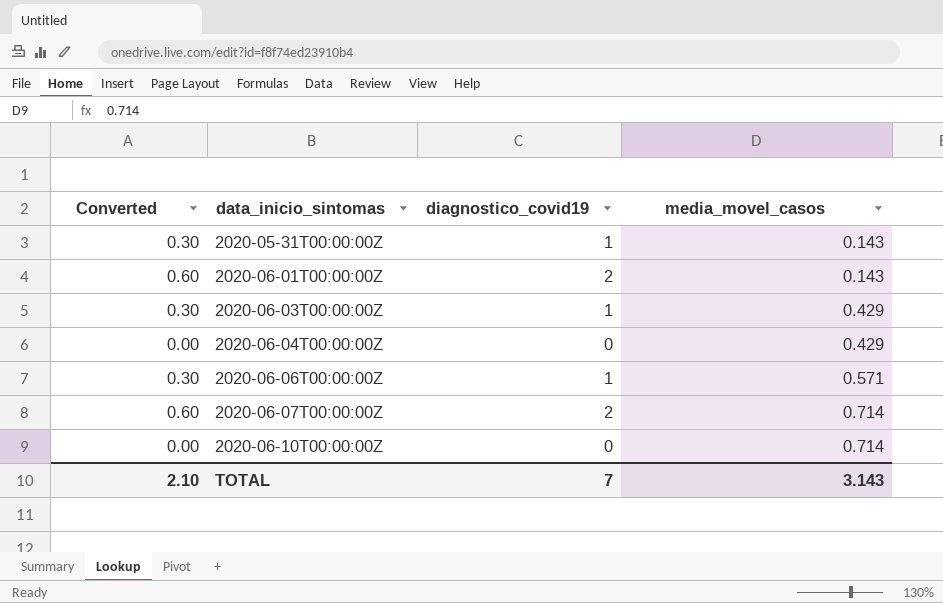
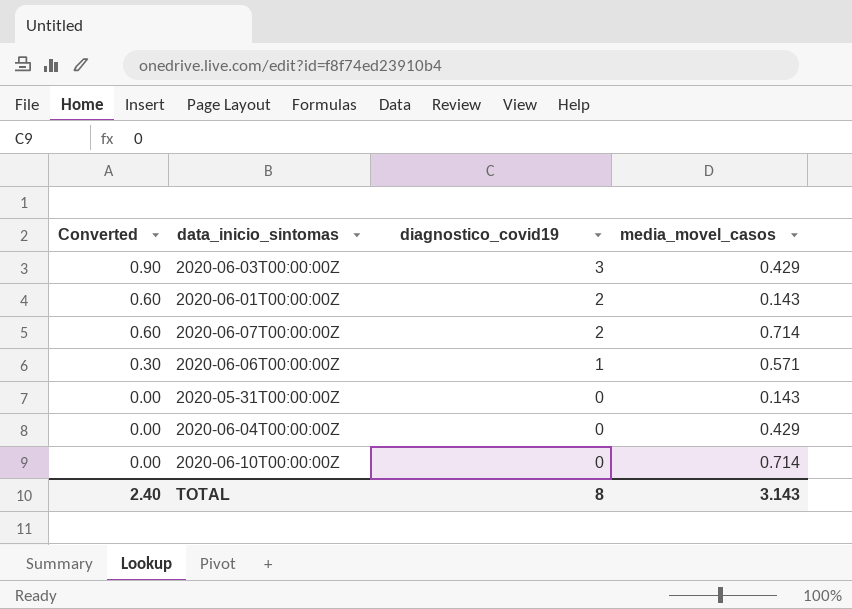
row order: data_inicio_sintomas ascending -> Converted descending
2020-06-03T00:00:00Z | Converted: 0.30 -> 0.90
2020-06-03T00:00:00Z | diagnostico_covid19: 1 -> 3
2020-05-31T00:00:00Z | Converted: 0.30 -> 0.00
2020-05-31T00:00:00Z | diagnostico_covid19: 1 -> 0
TOTAL | Converted: 2.10 -> 2.40
TOTAL | diagnostico_covid19: 7 -> 8

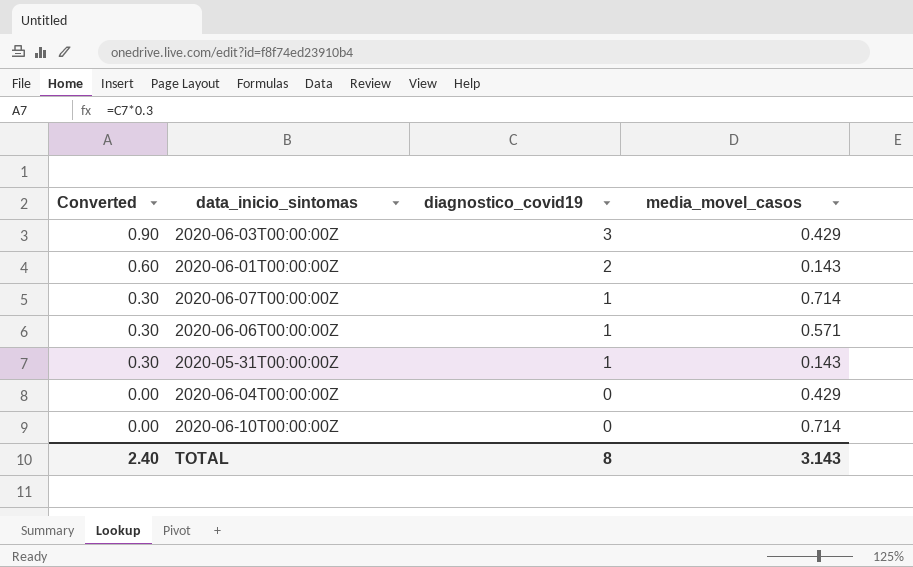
2020-06-07T00:00:00Z | Converted: 0.60 -> 0.30
2020-06-07T00:00:00Z | diagnostico_covid19: 2 -> 1
2020-05-31T00:00:00Z | Converted: 0.00 -> 0.30
2020-05-31T00:00:00Z | diagnostico_covid19: 0 -> 1

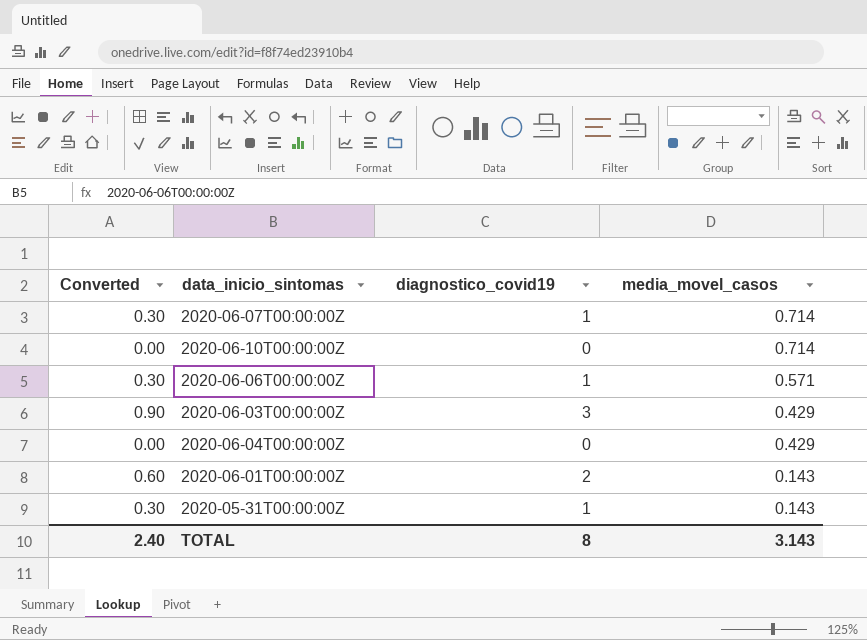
row order: Converted descending -> media_movel_casos descending

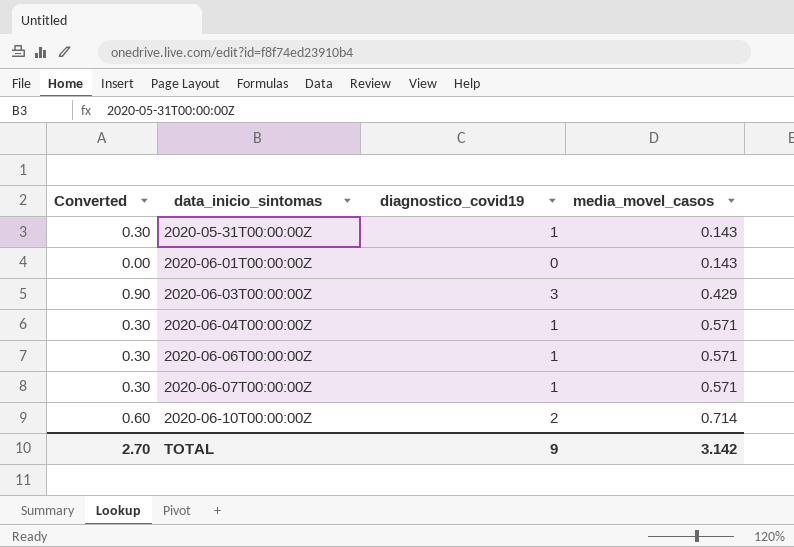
row order: media_movel_casos descending -> data_inicio_sintomas ascending
2020-06-01T00:00:00Z | Converted: 0.60 -> 0.00
2020-06-01T00:00:00Z | diagnostico_covid19: 2 -> 0
2020-06-04T00:00:00Z | Converted: 0.00 -> 0.30
2020-06-04T00:00:00Z | diagnostico_covid19: 0 -> 1
2020-06-04T00:00:00Z | media_movel_casos: 0.429 -> 0.571
2020-06-07T00:00:00Z | media_movel_casos: 0.714 -> 0.571
2020-06-10T00:00:00Z | Converted: 0.00 -> 0.60
2020-06-10T00:00:00Z | diagnostico_covid19: 0 -> 2
TOTAL | Converted: 2.40 -> 2.70
TOTAL | diagnostico_covid19: 8 -> 9
TOTAL | media_movel_casos: 3.143 -> 3.142

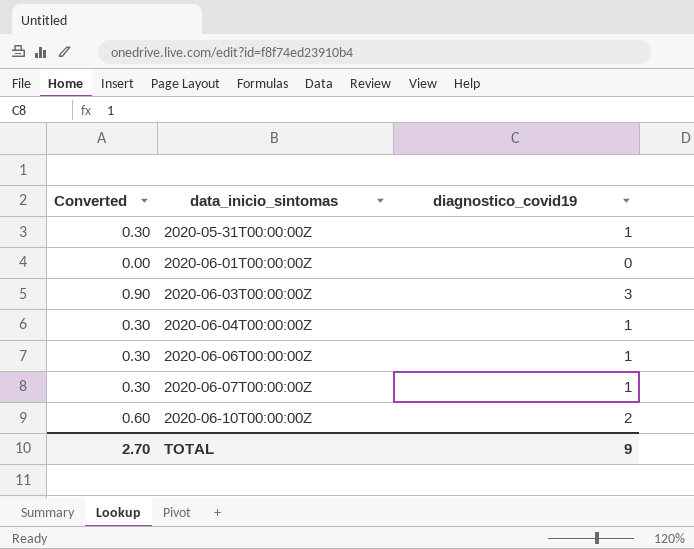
column media_movel_casos | position: 4 -> none

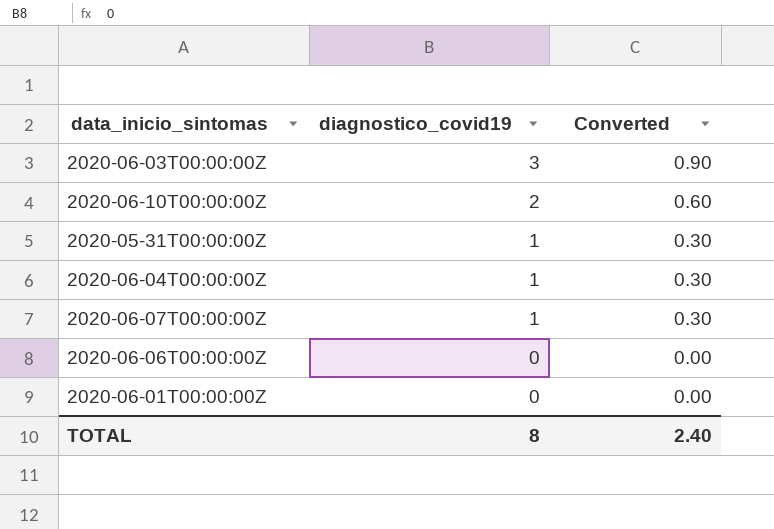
row order: data_inicio_sintomas ascending -> diagnostico_covid19 descending
column Converted | position: 1 -> 3
2020-06-06T00:00:00Z | diagnostico_covid19: 1 -> 0
2020-06-06T00:00:00Z | Converted: 0.30 -> 0.00
TOTAL | diagnostico_covid19: 9 -> 8
TOTAL | Converted: 2.70 -> 2.40

